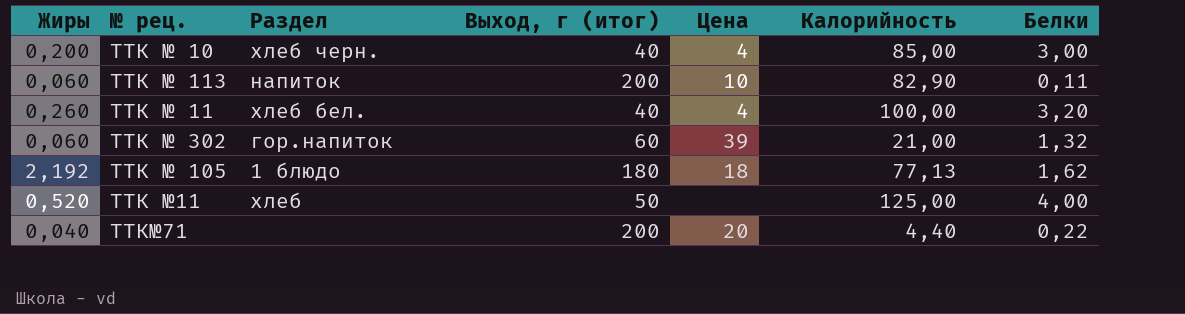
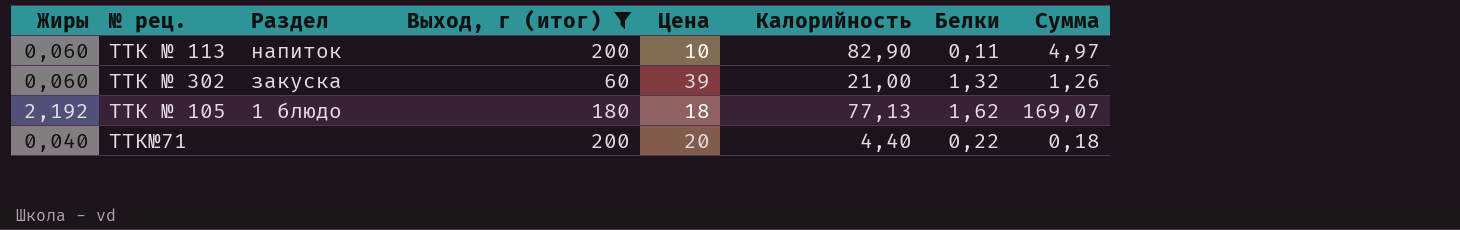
filter: none -> Выход, г (итог) >= 60
column Сумма | formula: none -> [Жиры] * [Калорийность]
ТТК № 302 | Раздел: гор.напиток -> закуска

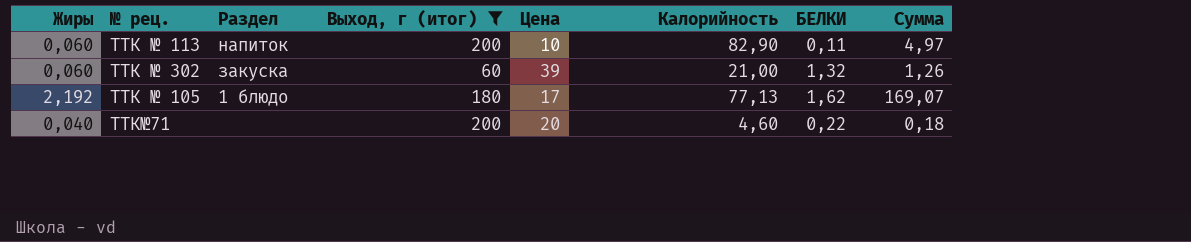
column name: Белки -> БЕЛКИ
ТТК № 105 | Цена: 18 -> 17
ТТК№71 | Калорийность: 4,40 -> 4,60

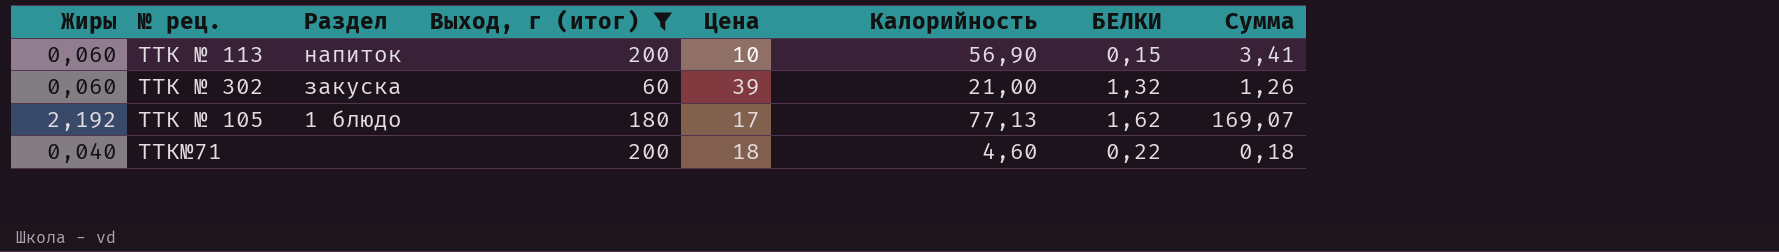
ТТК № 113 | Калорийность: 82,90 -> 56,90
ТТК № 113 | БЕЛКИ: 0,11 -> 0,15
ТТК № 113 | Сумма: 4,97 -> 3,41
ТТК№71 | Цена: 20 -> 18

